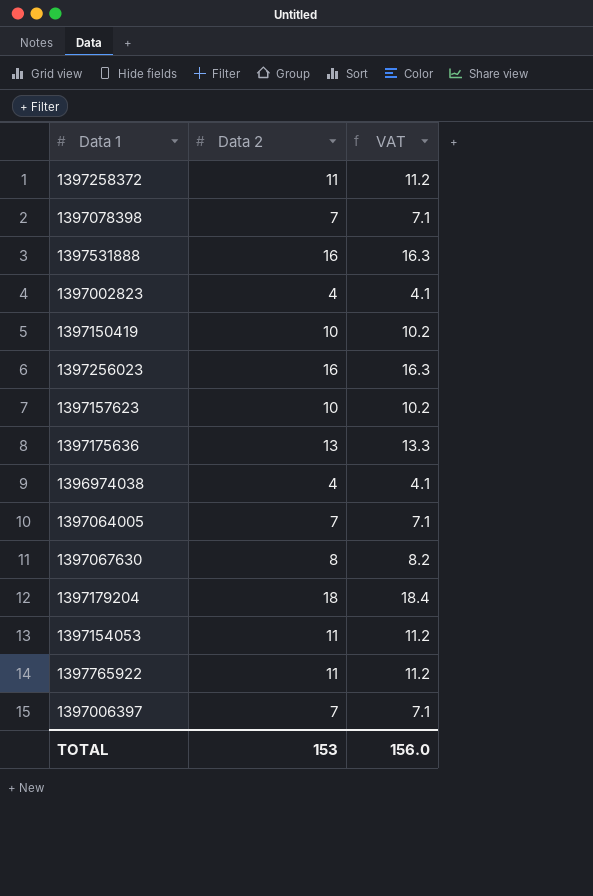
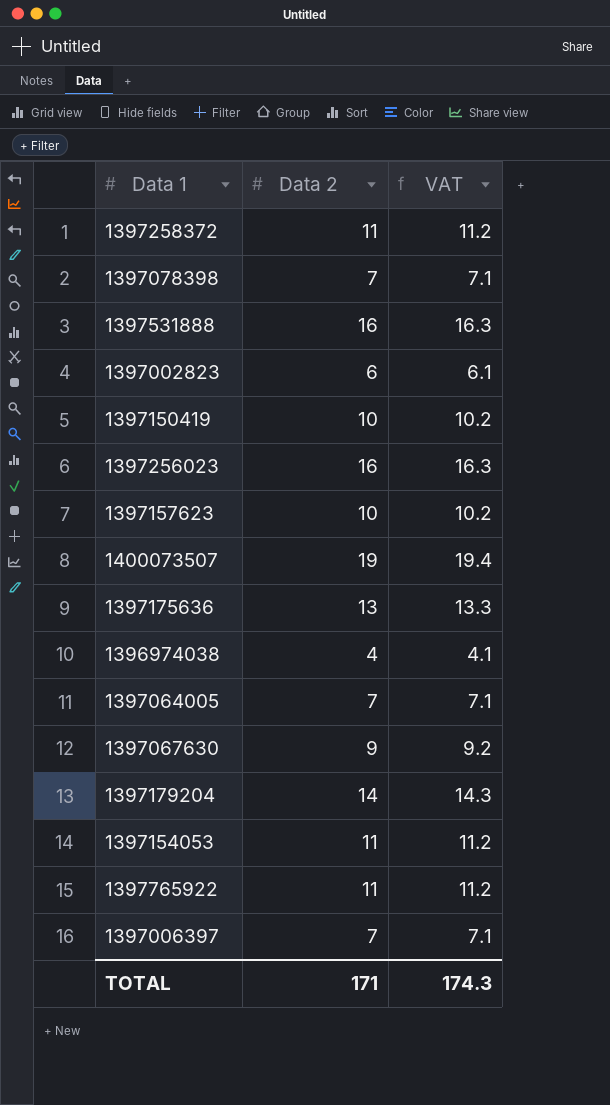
1397002823 | Data 2: 4 -> 6
1397002823 | VAT: 4.1 -> 6.1
row 1400073507: none -> 19 | 19.4
1397067630 | Data 2: 8 -> 9
1397067630 | VAT: 8.2 -> 9.2
1397179204 | Data 2: 18 -> 14
1397179204 | VAT: 18.4 -> 14.3
TOTAL | Data 2: 153 -> 171
TOTAL | VAT: 156.0 -> 174.3

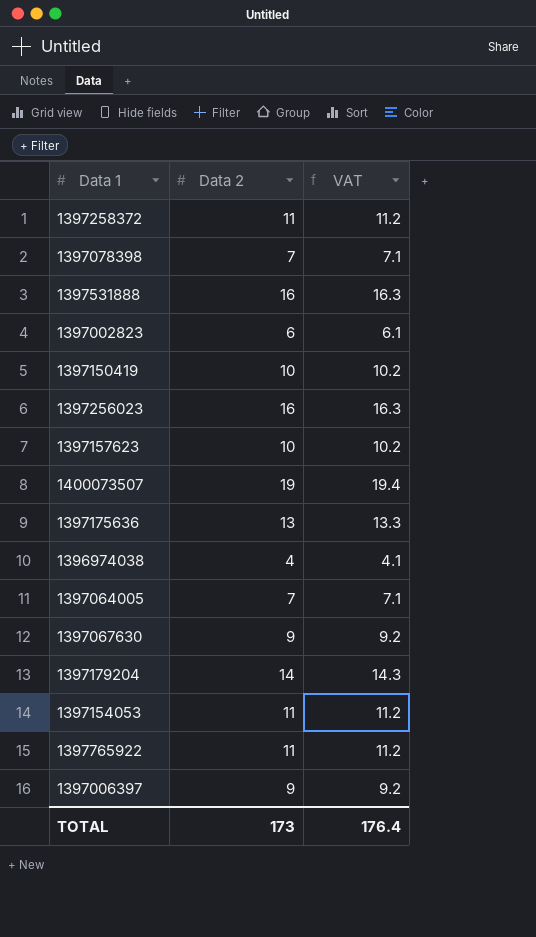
1397006397 | Data 2: 7 -> 9
1397006397 | VAT: 7.1 -> 9.2
TOTAL | Data 2: 171 -> 173
TOTAL | VAT: 174.3 -> 176.4

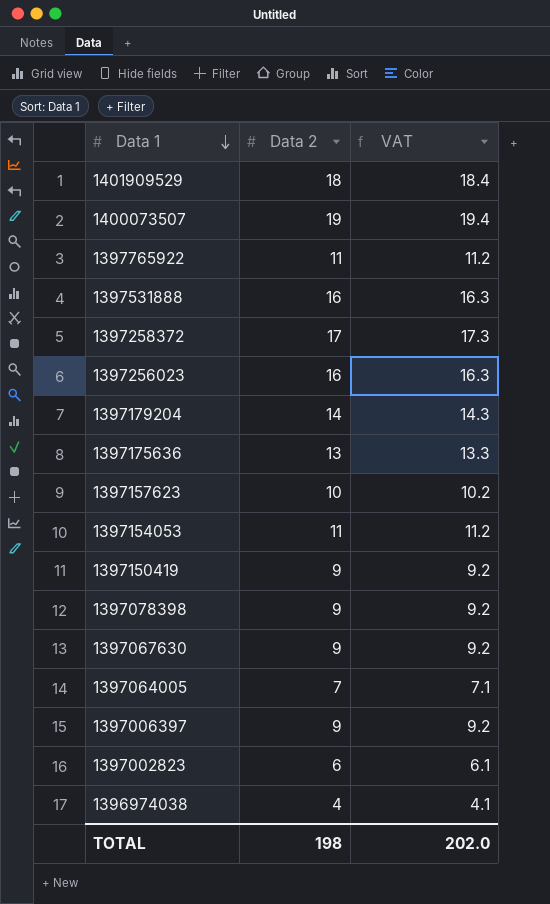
row order: none -> Data 1 descending
row 1401909529: none -> 18 | 18.4
1397258372 | Data 2: 11 -> 17
1397258372 | VAT: 11.2 -> 17.3
1397150419 | Data 2: 10 -> 9
1397150419 | VAT: 10.2 -> 9.2
1397078398 | Data 2: 7 -> 9
1397078398 | VAT: 7.1 -> 9.2
TOTAL | Data 2: 173 -> 198
TOTAL | VAT: 176.4 -> 202.0

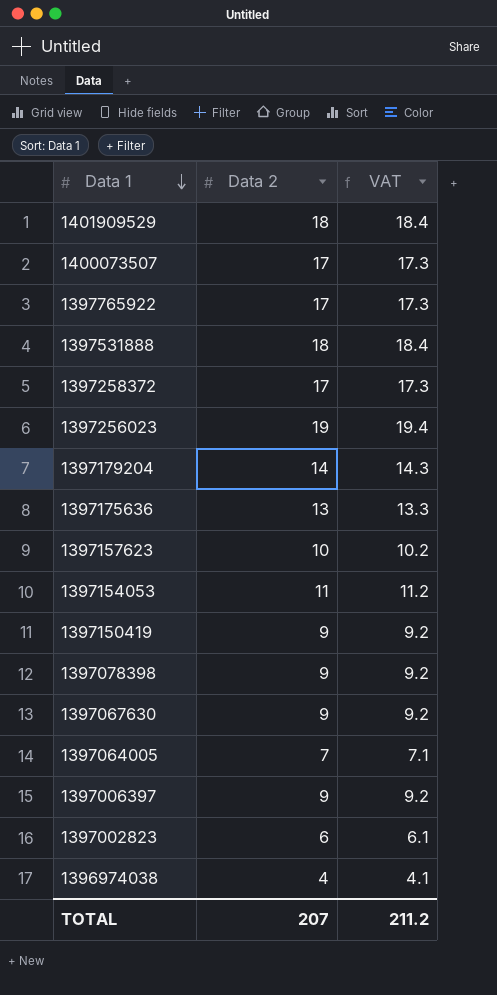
1400073507 | Data 2: 19 -> 17
1400073507 | VAT: 19.4 -> 17.3
1397765922 | Data 2: 11 -> 17
1397765922 | VAT: 11.2 -> 17.3
1397531888 | Data 2: 16 -> 18
1397531888 | VAT: 16.3 -> 18.4
1397256023 | Data 2: 16 -> 19
1397256023 | VAT: 16.3 -> 19.4
TOTAL | Data 2: 198 -> 207
TOTAL | VAT: 202.0 -> 211.2

